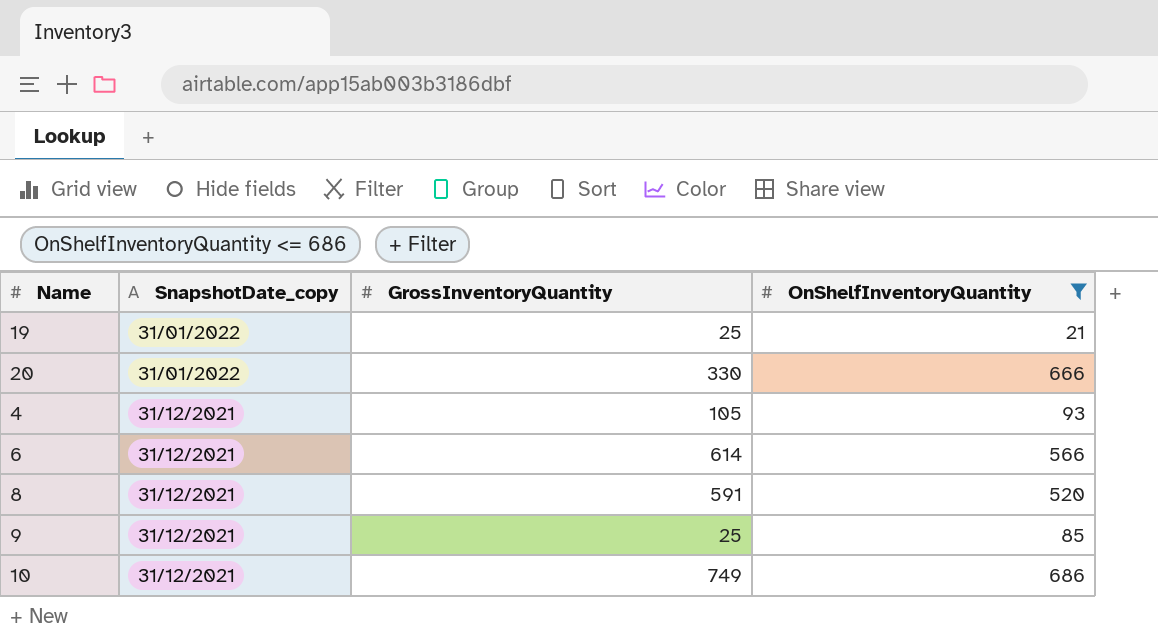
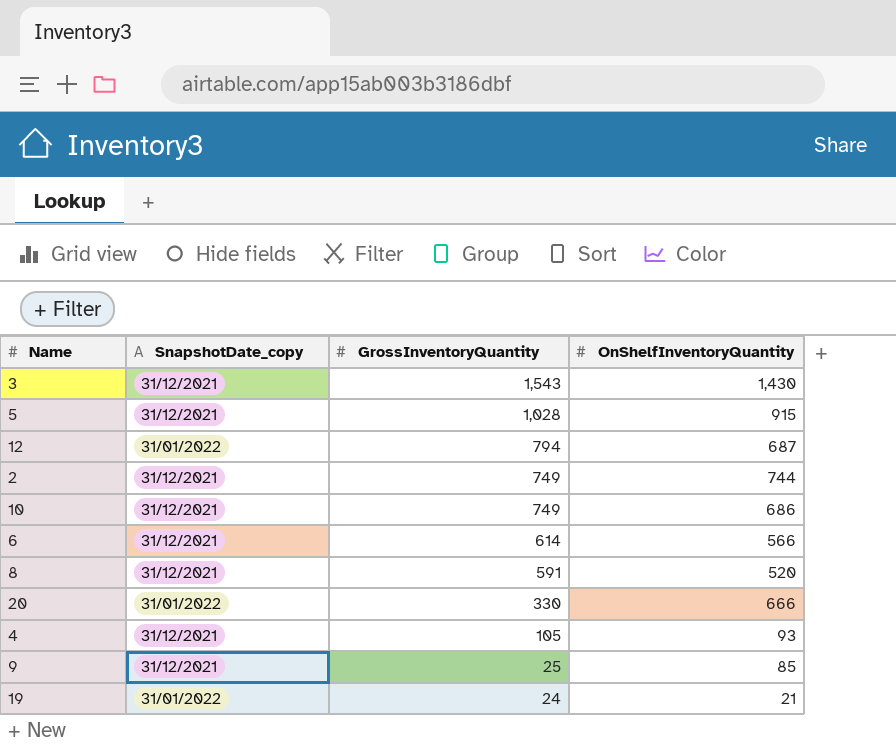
filter: OnShelfInventoryQuantity <= 686 -> none
row order: SnapshotDate_copy descending -> GrossInventoryQuantity descending
19 | GrossInventoryQuantity: 25 -> 24

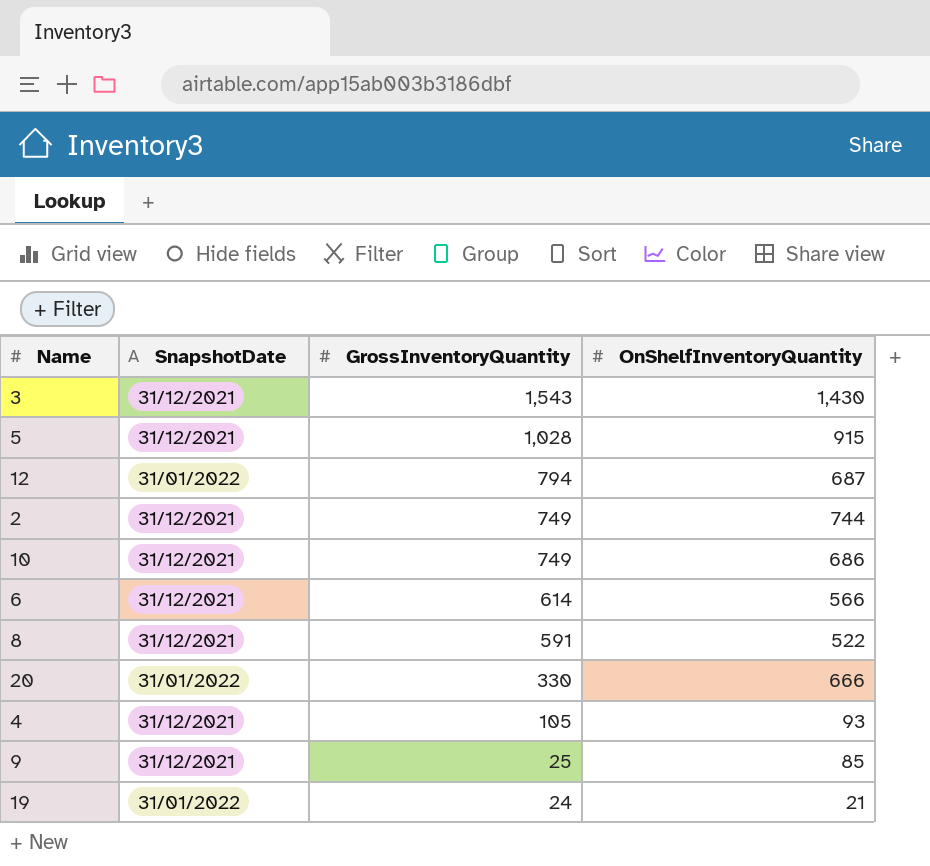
column name: SnapshotDate_copy -> SnapshotDate
8 | OnShelfInventoryQuantity: 520 -> 522

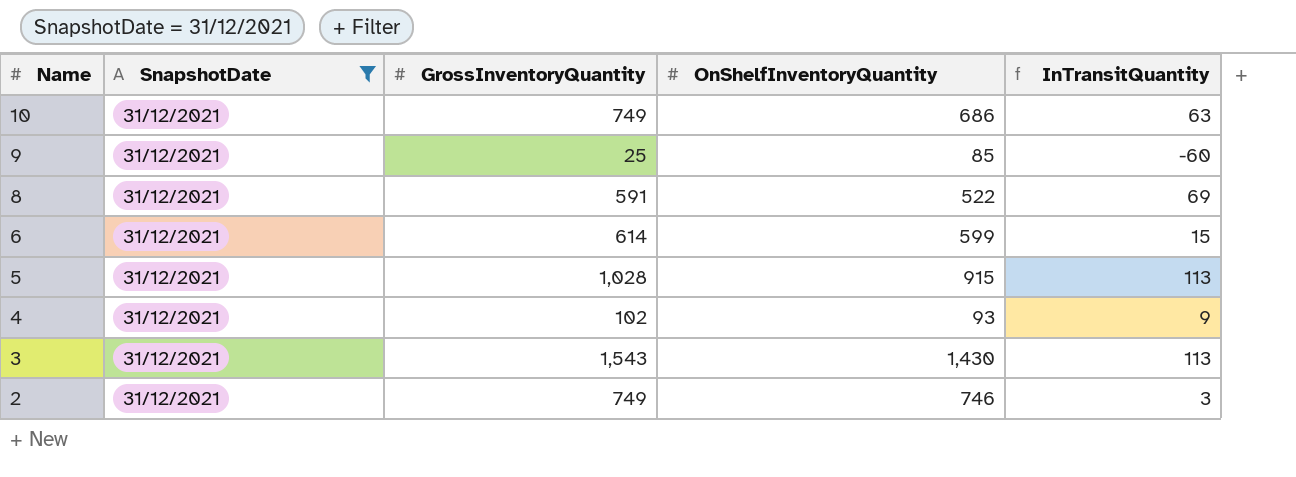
filter: none -> SnapshotDate = 31/12/2021
row order: GrossInventoryQuantity descending -> Name descending
column InTransitQuantity | formula: none -> [GrossInventoryQuantity] - [OnShelfInventoryQuantity]
6 | OnShelfInventoryQuantity: 566 -> 599
4 | GrossInventoryQuantity: 105 -> 102
2 | OnShelfInventoryQuantity: 744 -> 746

